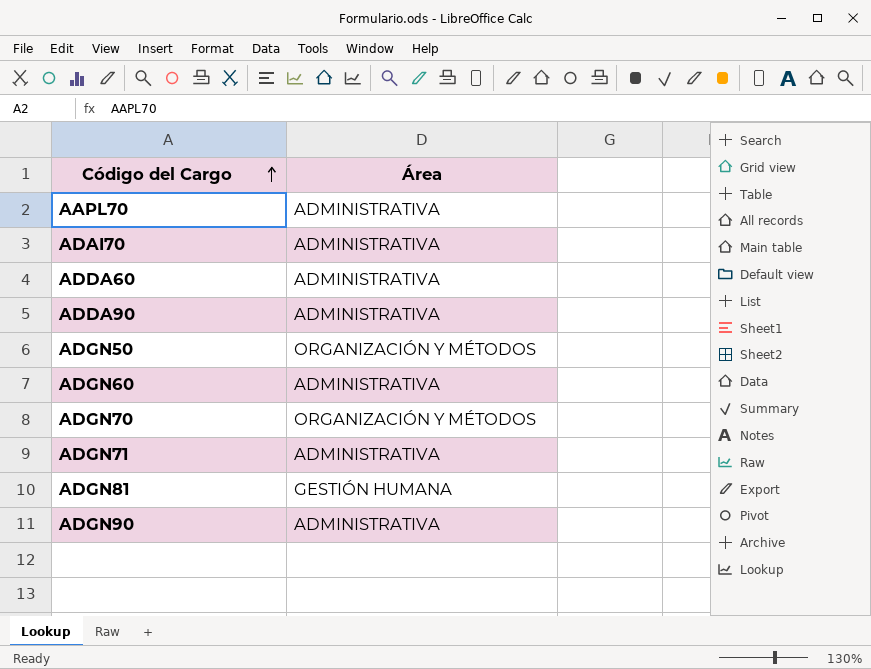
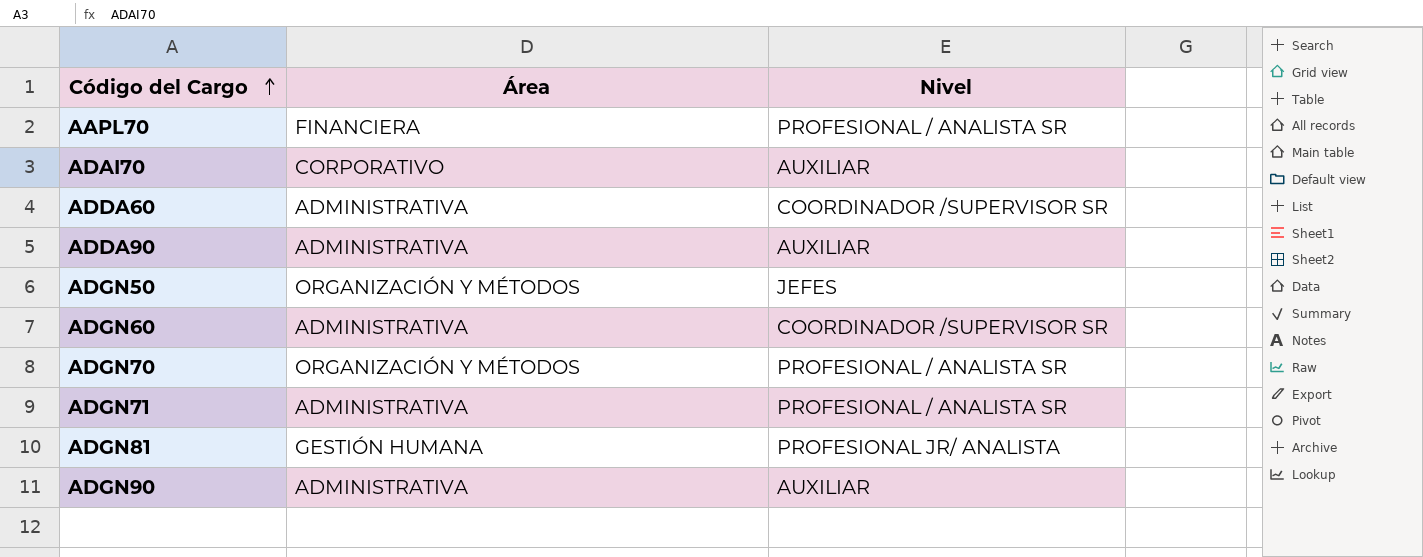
column Nivel | position: none -> 3
AAPL70 | Área: ADMINISTRATIVA -> FINANCIERA
ADAI70 | Área: ADMINISTRATIVA -> CORPORATIVO

